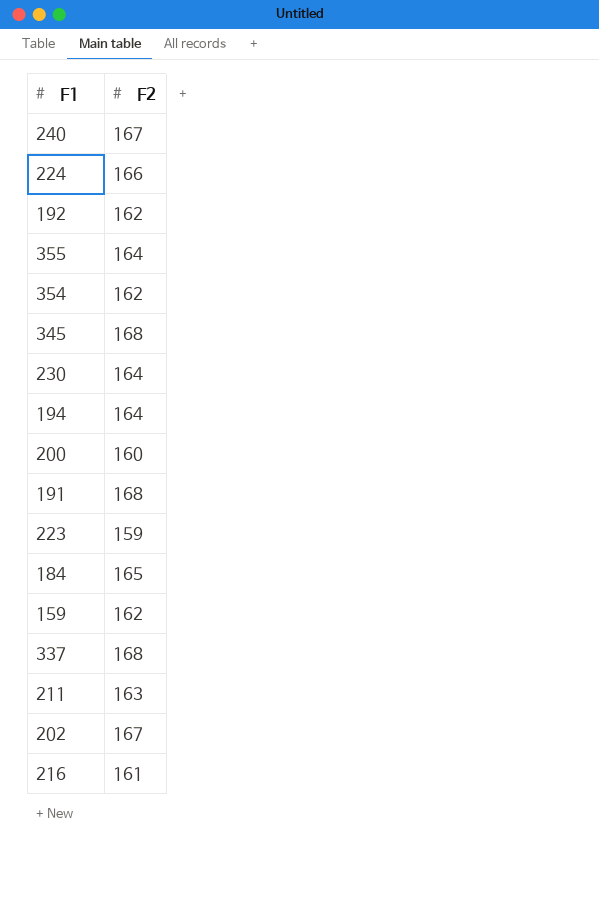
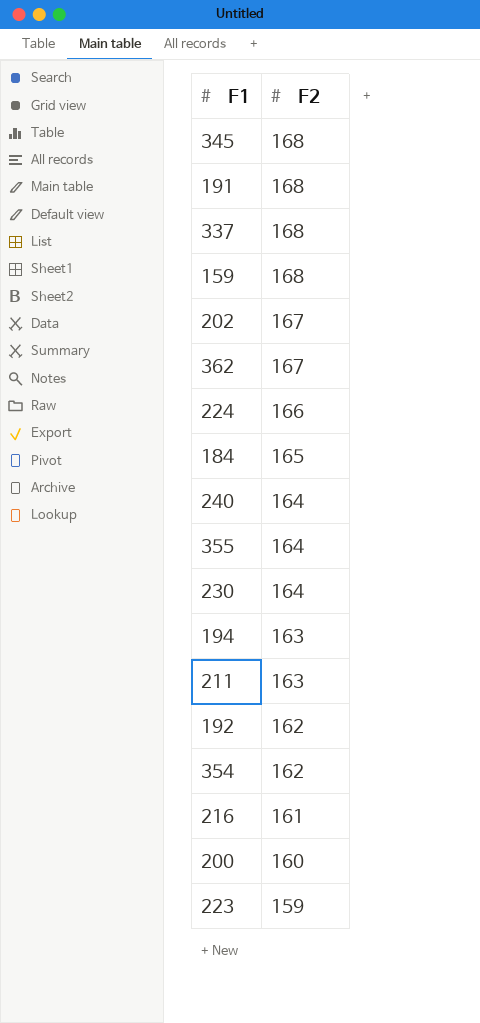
row order: none -> F2 descending
159 | F2: 162 -> 168
row 362: none -> 167
240 | F2: 167 -> 164
194 | F2: 164 -> 163

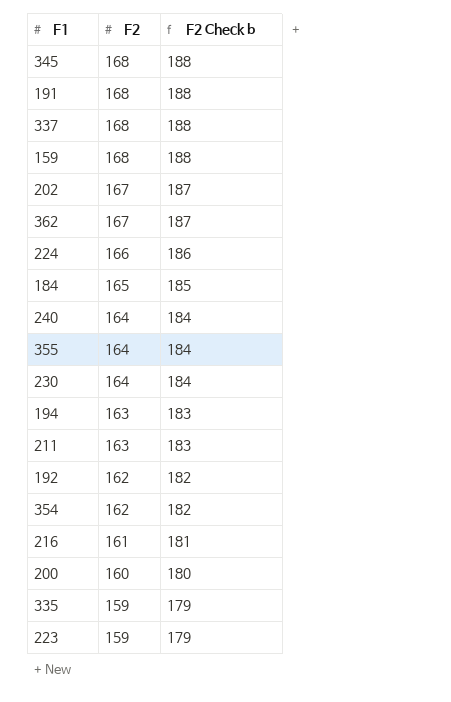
column F2 Check b | formula: none -> [F2] + 20
row 335: none -> 159 | 179

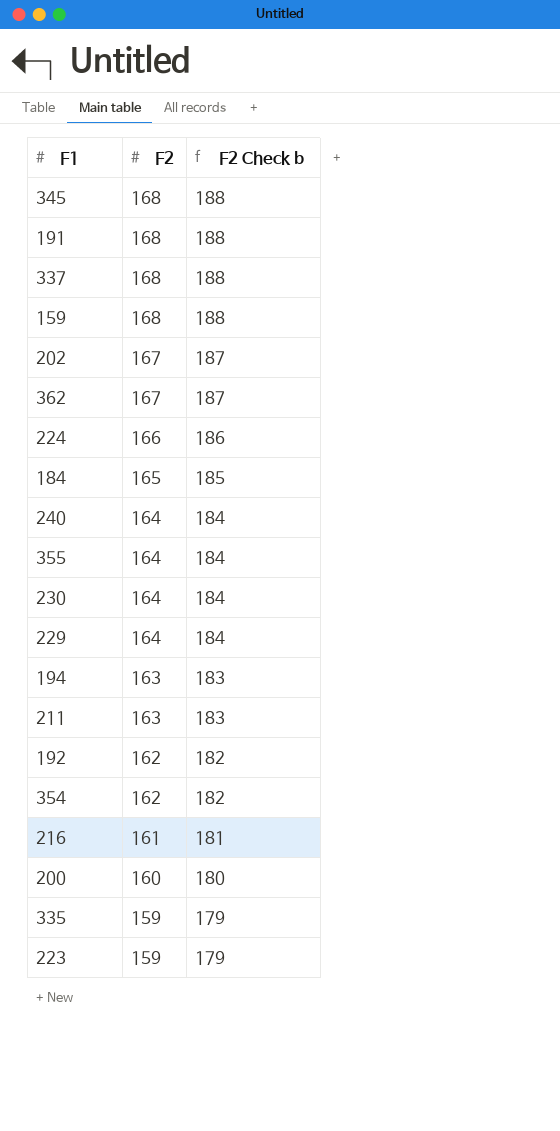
row 229: none -> 164 | 184

